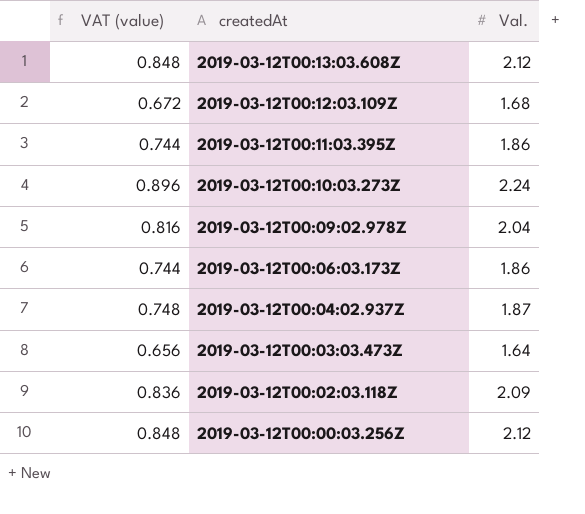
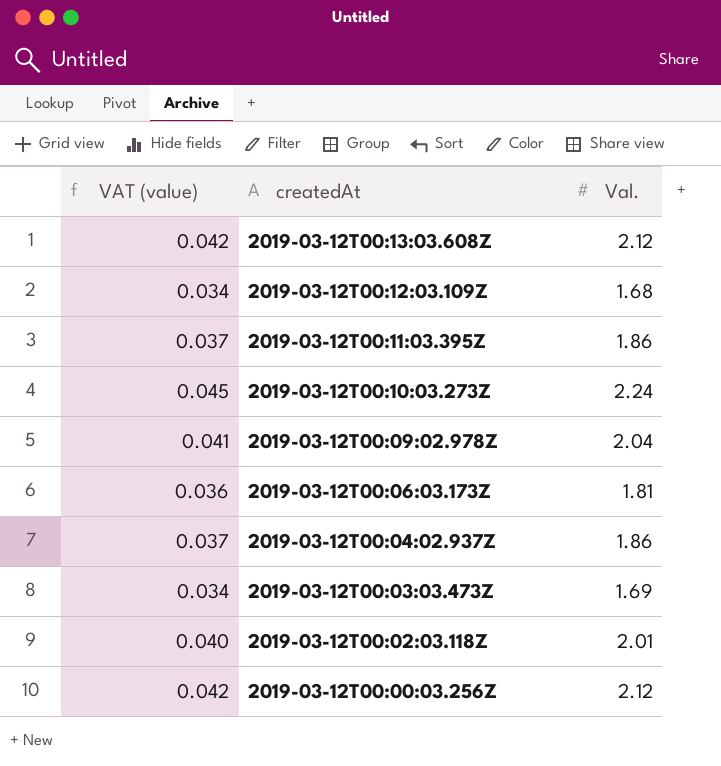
column VAT (value) | formula: [Val.] * 0.4 -> [Val.] * 0.02
2019-03-12T00:06:03.173Z | Val.: 1.86 -> 1.81
2019-03-12T00:04:02.937Z | Val.: 1.87 -> 1.86
2019-03-12T00:03:03.473Z | Val.: 1.64 -> 1.69
2019-03-12T00:02:03.118Z | Val.: 2.09 -> 2.01

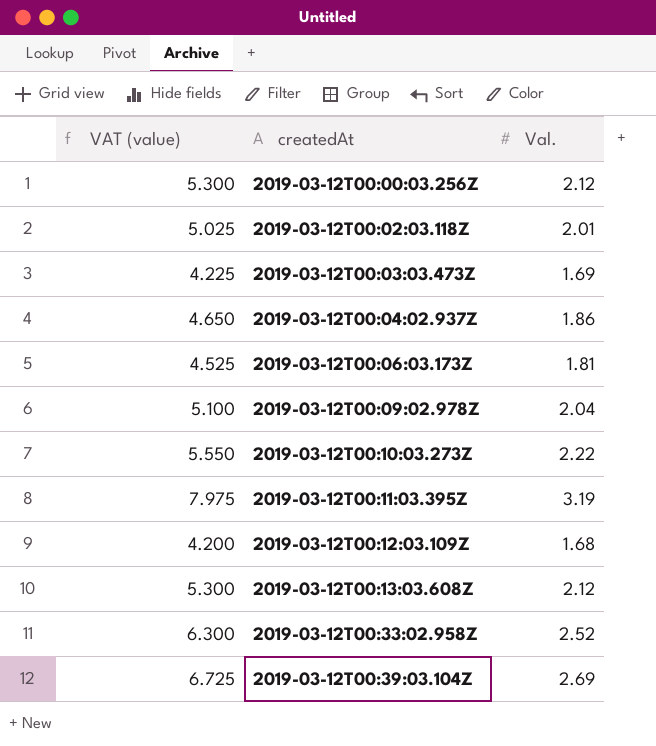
row order: createdAt descending -> createdAt ascending
column VAT (value) | formula: [Val.] * 0.02 -> [Val.] * 2.5
2019-03-12T00:10:03.273Z | Val.: 2.24 -> 2.22
2019-03-12T00:11:03.395Z | Val.: 1.86 -> 3.19
row 2019-03-12T00:33:02.958Z: none -> 6.300 | 2.52
row 2019-03-12T00:39:03.104Z: none -> 6.725 | 2.69

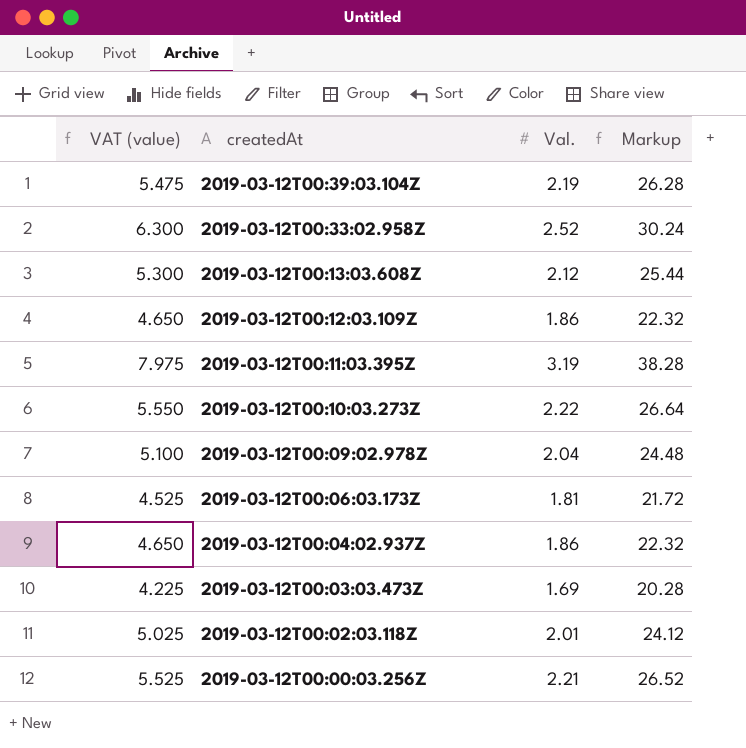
row order: createdAt ascending -> createdAt descending
column Markup | formula: none -> [Val.] * 12
2019-03-12T00:39:03.104Z | VAT (value): 6.725 -> 5.475
2019-03-12T00:39:03.104Z | Val.: 2.69 -> 2.19
2019-03-12T00:12:03.109Z | VAT (value): 4.200 -> 4.650
2019-03-12T00:12:03.109Z | Val.: 1.68 -> 1.86
2019-03-12T00:00:03.256Z | VAT (value): 5.300 -> 5.525
2019-03-12T00:00:03.256Z | Val.: 2.12 -> 2.21

